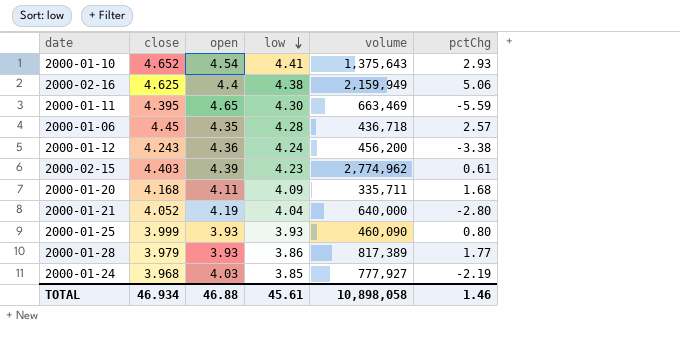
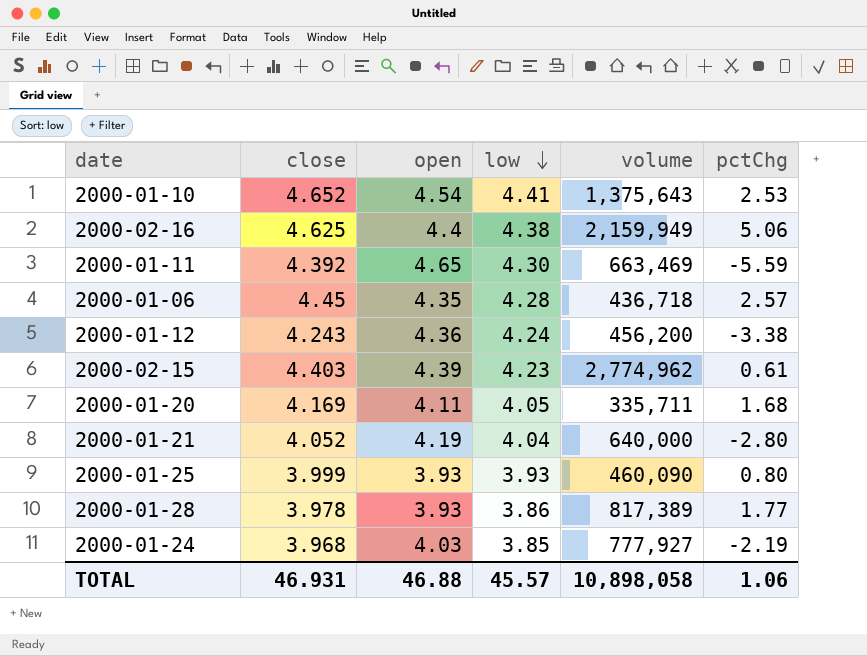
2000-01-10 | pctChg: 2.93 -> 2.53
2000-01-11 | close: 4.395 -> 4.392
2000-01-20 | close: 4.168 -> 4.169
2000-01-20 | low: 4.09 -> 4.05
2000-01-28 | close: 3.979 -> 3.978
TOTAL | close: 46.934 -> 46.931
TOTAL | low: 45.61 -> 45.57
TOTAL | pctChg: 1.46 -> 1.06

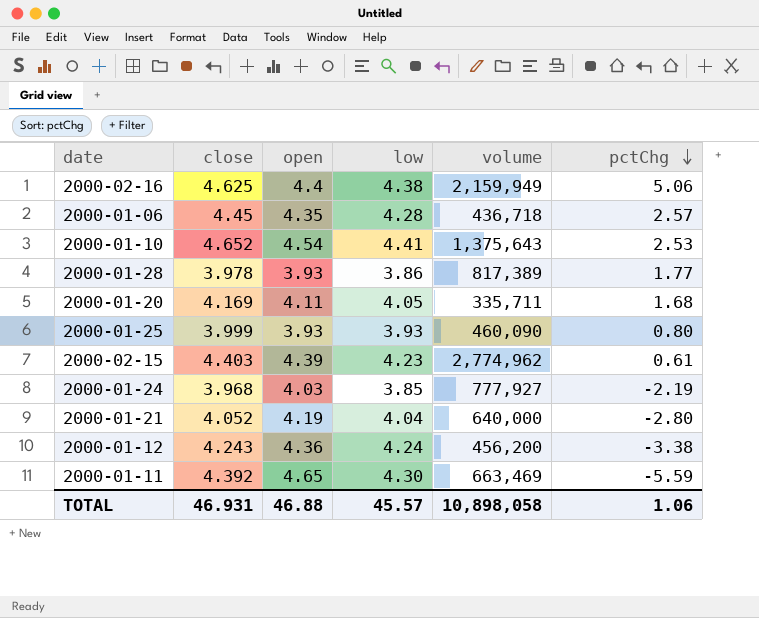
row order: low descending -> pctChg descending

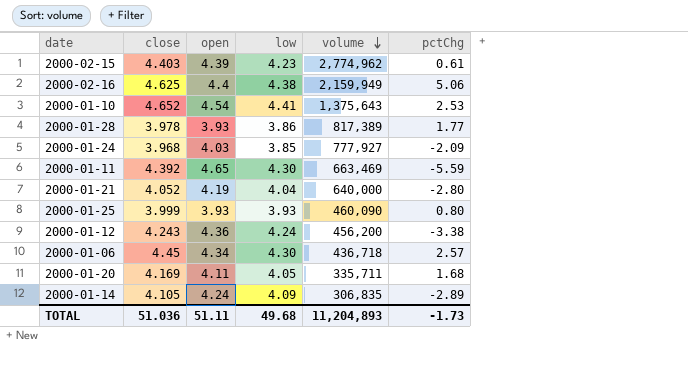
row order: pctChg descending -> volume descending
2000-01-24 | pctChg: -2.19 -> -2.09
2000-01-06 | open: 4.35 -> 4.34
2000-01-06 | low: 4.28 -> 4.30
row 2000-01-14: none -> 4.105 | 4.24 | 4.09 | 306,835 | -2.89
TOTAL | close: 46.931 -> 51.036
TOTAL | open: 46.88 -> 51.11
TOTAL | low: 45.57 -> 49.68
TOTAL | volume: 10,898,058 -> 11,204,893
TOTAL | pctChg: 1.06 -> -1.73

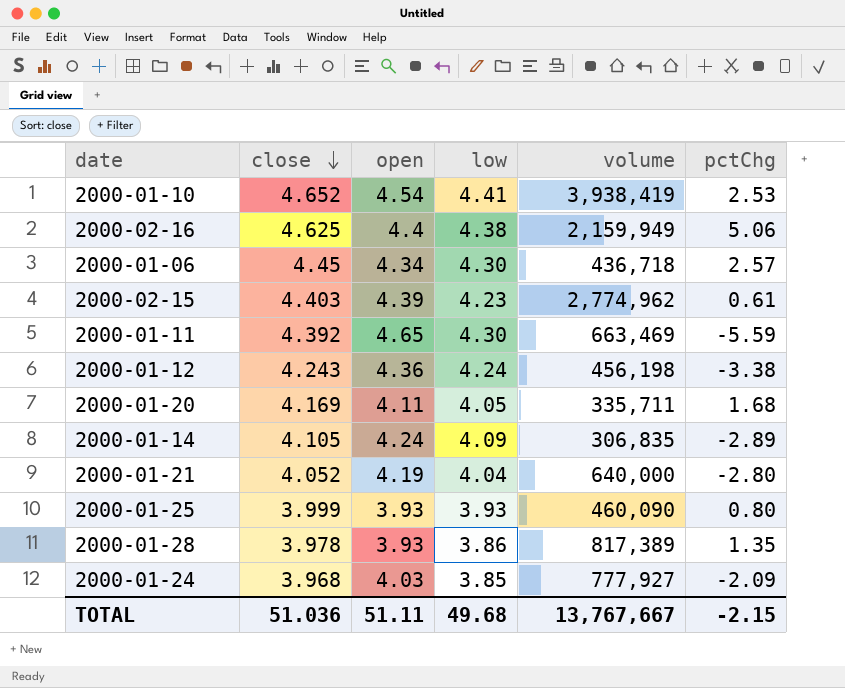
row order: volume descending -> close descending
2000-01-10 | volume: 1,375,643 -> 3,938,419
2000-01-12 | volume: 456,200 -> 456,198
2000-01-28 | pctChg: 1.77 -> 1.35
TOTAL | volume: 11,204,893 -> 13,767,667
TOTAL | pctChg: -1.73 -> -2.15

